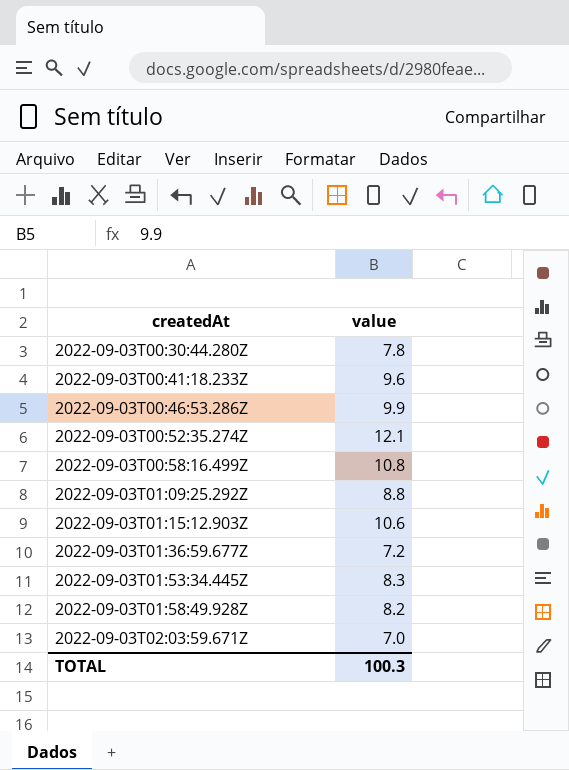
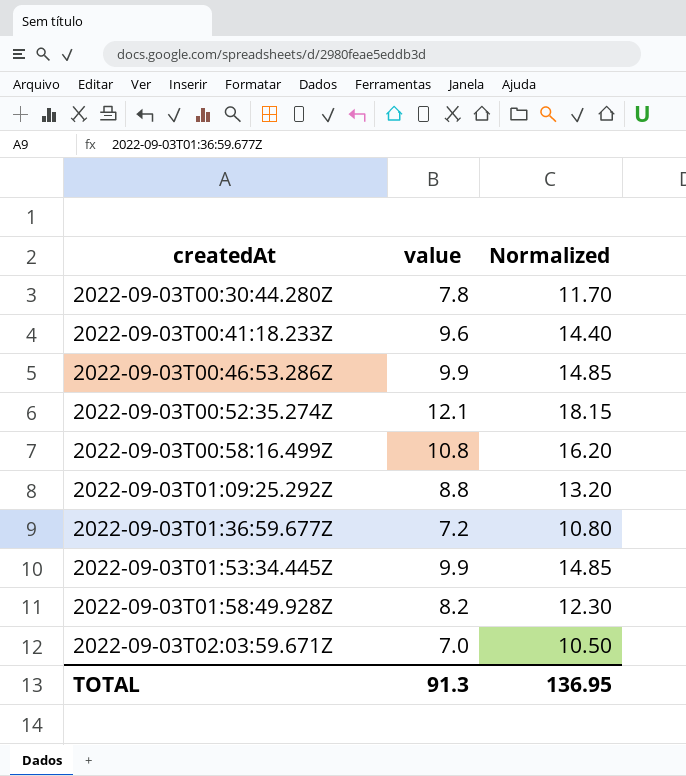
column Normalized | formula: none -> [value] * 1.5
row 2022-09-03T01:15:12.903Z: 10.6 -> none
2022-09-03T01:53:34.445Z | value: 8.3 -> 9.9
TOTAL | value: 100.3 -> 91.3

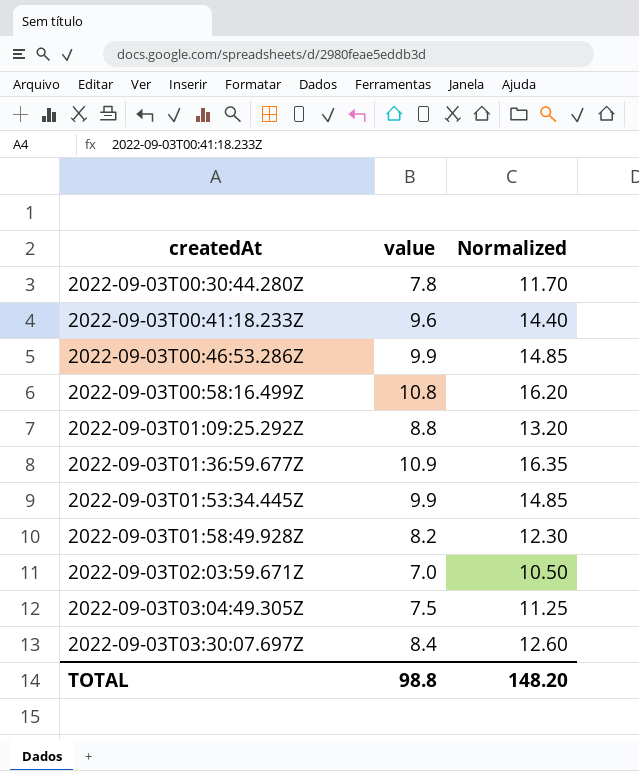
row 2022-09-03T00:52:35.274Z: 12.1 | 18.15 -> none
2022-09-03T01:36:59.677Z | value: 7.2 -> 10.9
2022-09-03T01:36:59.677Z | Normalized: 10.80 -> 16.35
row 2022-09-03T03:04:49.305Z: none -> 7.5 | 11.25
row 2022-09-03T03:30:07.697Z: none -> 8.4 | 12.60
TOTAL | value: 91.3 -> 98.8
TOTAL | Normalized: 136.95 -> 148.20

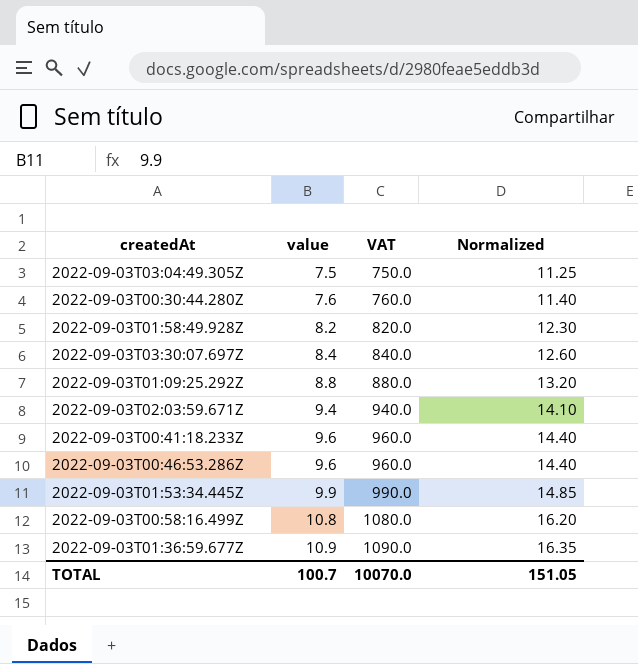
row order: createdAt ascending -> value ascending
column VAT | formula: none -> [value] * 100
2022-09-03T00:30:44.280Z | value: 7.8 -> 7.6
2022-09-03T00:30:44.280Z | Normalized: 11.70 -> 11.40
2022-09-03T02:03:59.671Z | value: 7.0 -> 9.4
2022-09-03T02:03:59.671Z | Normalized: 10.50 -> 14.10
2022-09-03T00:46:53.286Z | value: 9.9 -> 9.6
2022-09-03T00:46:53.286Z | Normalized: 14.85 -> 14.40
TOTAL | value: 98.8 -> 100.7
TOTAL | Normalized: 148.20 -> 151.05

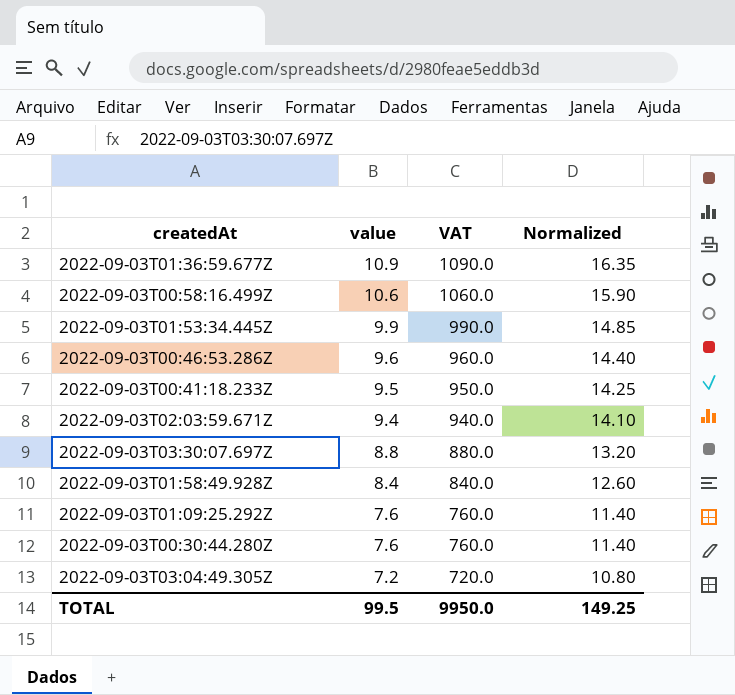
row order: value ascending -> value descending
2022-09-03T00:58:16.499Z | value: 10.8 -> 10.6
2022-09-03T00:58:16.499Z | VAT: 1080.0 -> 1060.0
2022-09-03T00:58:16.499Z | Normalized: 16.20 -> 15.90
2022-09-03T00:41:18.233Z | value: 9.6 -> 9.5
2022-09-03T00:41:18.233Z | VAT: 960.0 -> 950.0
2022-09-03T00:41:18.233Z | Normalized: 14.40 -> 14.25
2022-09-03T03:30:07.697Z | value: 8.4 -> 8.8
2022-09-03T03:30:07.697Z | VAT: 840.0 -> 880.0
2022-09-03T03:30:07.697Z | Normalized: 12.60 -> 13.20
2022-09-03T01:58:49.928Z | value: 8.2 -> 8.4
2022-09-03T01:58:49.928Z | VAT: 820.0 -> 840.0
2022-09-03T01:58:49.928Z | Normalized: 12.30 -> 12.60
2022-09-03T01:09:25.292Z | value: 8.8 -> 7.6
2022-09-03T01:09:25.292Z | VAT: 880.0 -> 760.0
2022-09-03T01:09:25.292Z | Normalized: 13.20 -> 11.40
2022-09-03T03:04:49.305Z | value: 7.5 -> 7.2
2022-09-03T03:04:49.305Z | VAT: 750.0 -> 720.0
2022-09-03T03:04:49.305Z | Normalized: 11.25 -> 10.80
TOTAL | value: 100.7 -> 99.5
TOTAL | VAT: 10070.0 -> 9950.0
TOTAL | Normalized: 151.05 -> 149.25

